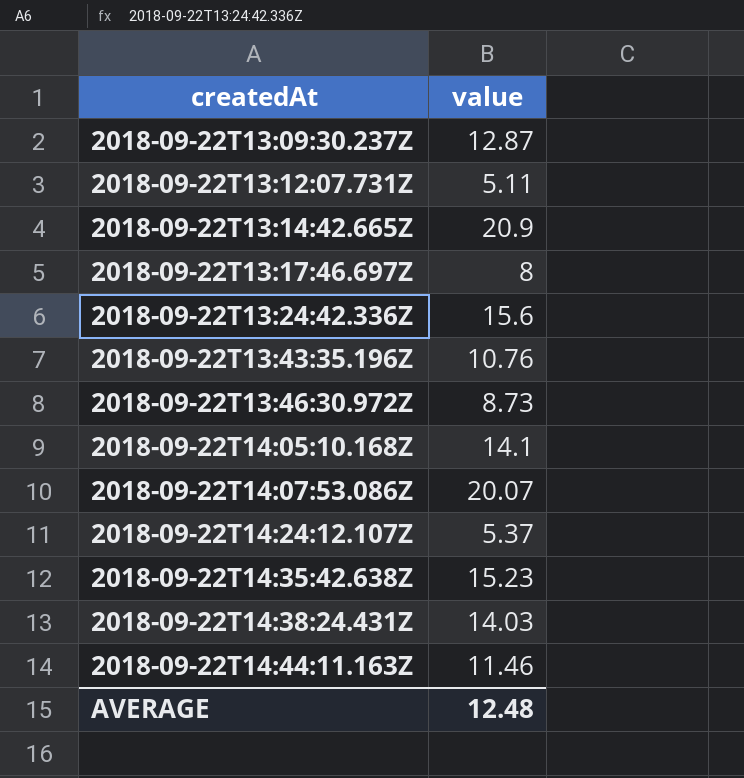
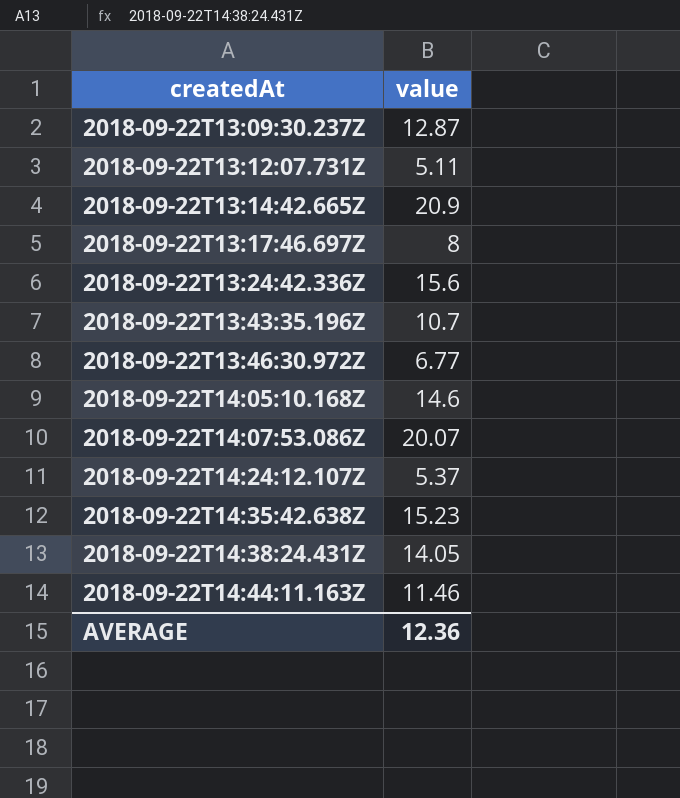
2018-09-22T13:43:35.196Z | value: 10.76 -> 10.7
2018-09-22T13:46:30.972Z | value: 8.73 -> 6.77
2018-09-22T14:05:10.168Z | value: 14.1 -> 14.6
2018-09-22T14:38:24.431Z | value: 14.03 -> 14.05
AVERAGE | value: 12.48 -> 12.36

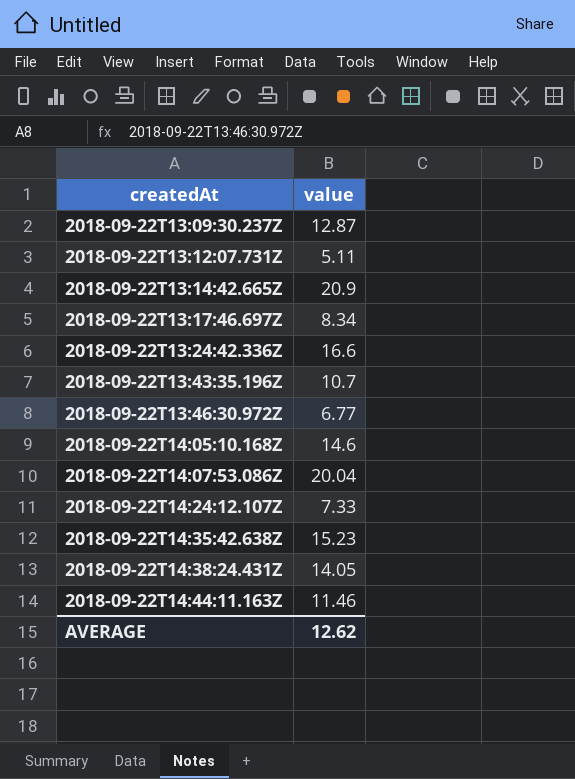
2018-09-22T13:17:46.697Z | value: 8 -> 8.34
2018-09-22T13:24:42.336Z | value: 15.6 -> 16.6
2018-09-22T14:07:53.086Z | value: 20.07 -> 20.04
2018-09-22T14:24:12.107Z | value: 5.37 -> 7.33
AVERAGE | value: 12.36 -> 12.62

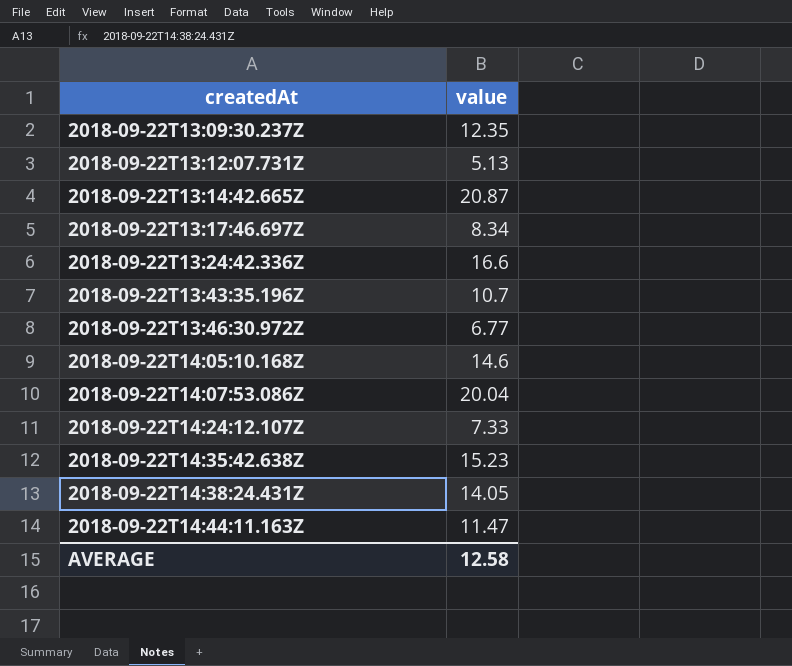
2018-09-22T13:09:30.237Z | value: 12.87 -> 12.35
2018-09-22T13:12:07.731Z | value: 5.11 -> 5.13
2018-09-22T13:14:42.665Z | value: 20.9 -> 20.87
2018-09-22T14:44:11.163Z | value: 11.46 -> 11.47
AVERAGE | value: 12.62 -> 12.58

